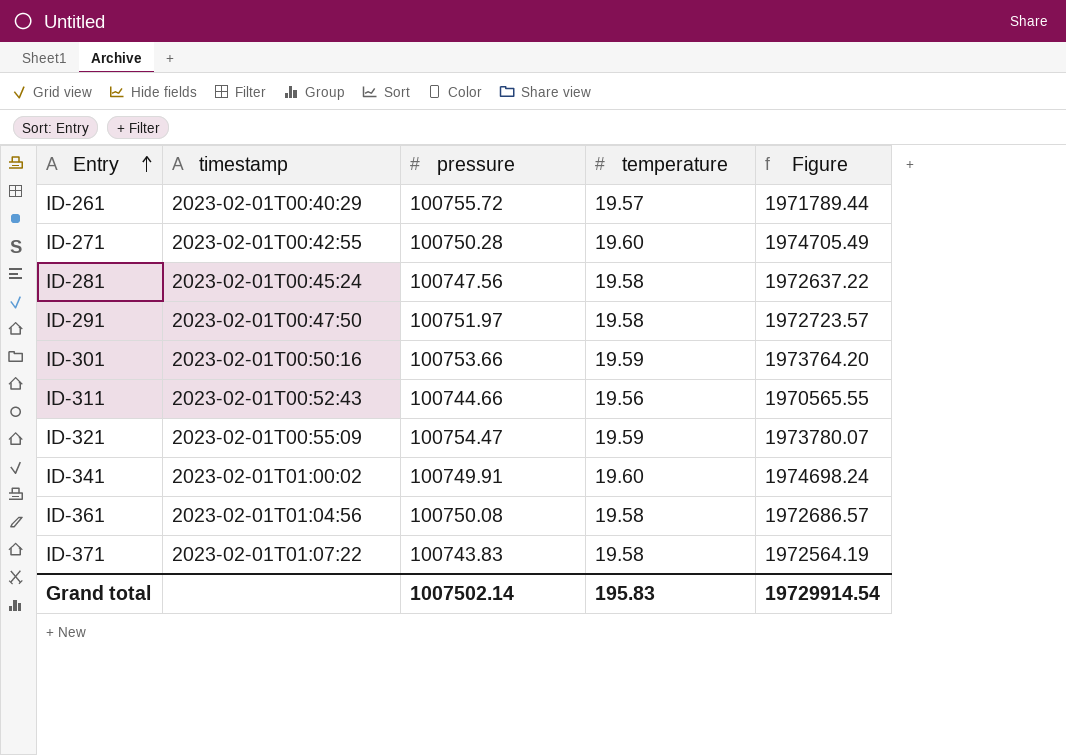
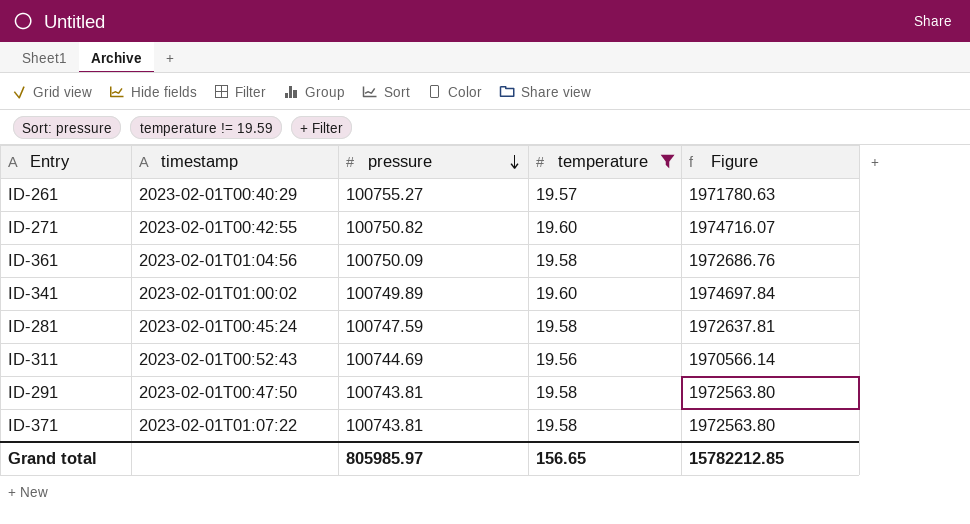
filter: none -> temperature != 19.59
row order: Entry ascending -> pressure descending
ID-261 | pressure: 100755.72 -> 100755.27
ID-261 | Figure: 1971789.44 -> 1971780.63
ID-271 | pressure: 100750.28 -> 100750.82
ID-271 | Figure: 1974705.49 -> 1974716.07
ID-361 | pressure: 100750.08 -> 100750.09
ID-361 | Figure: 1972686.57 -> 1972686.76
ID-341 | pressure: 100749.91 -> 100749.89
ID-341 | Figure: 1974698.24 -> 1974697.84
ID-281 | pressure: 100747.56 -> 100747.59
ID-281 | Figure: 1972637.22 -> 1972637.81
ID-311 | pressure: 100744.66 -> 100744.69
ID-311 | Figure: 1970565.55 -> 1970566.14
ID-291 | pressure: 100751.97 -> 100743.81
ID-291 | Figure: 1972723.57 -> 1972563.80
ID-371 | pressure: 100743.83 -> 100743.81
ID-371 | Figure: 1972564.19 -> 1972563.80
Grand total | pressure: 1007502.14 -> 805985.97
Grand total | temperature: 195.83 -> 156.65
Grand total | Figure: 19729914.54 -> 15782212.85

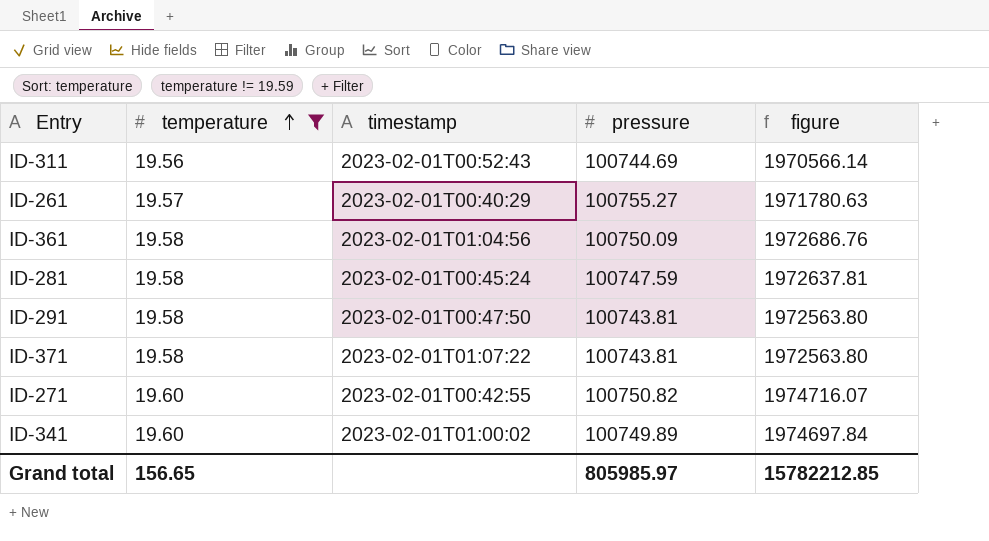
row order: pressure descending -> temperature ascending
column temperature | position: 4 -> 2
column name: Figure -> figure

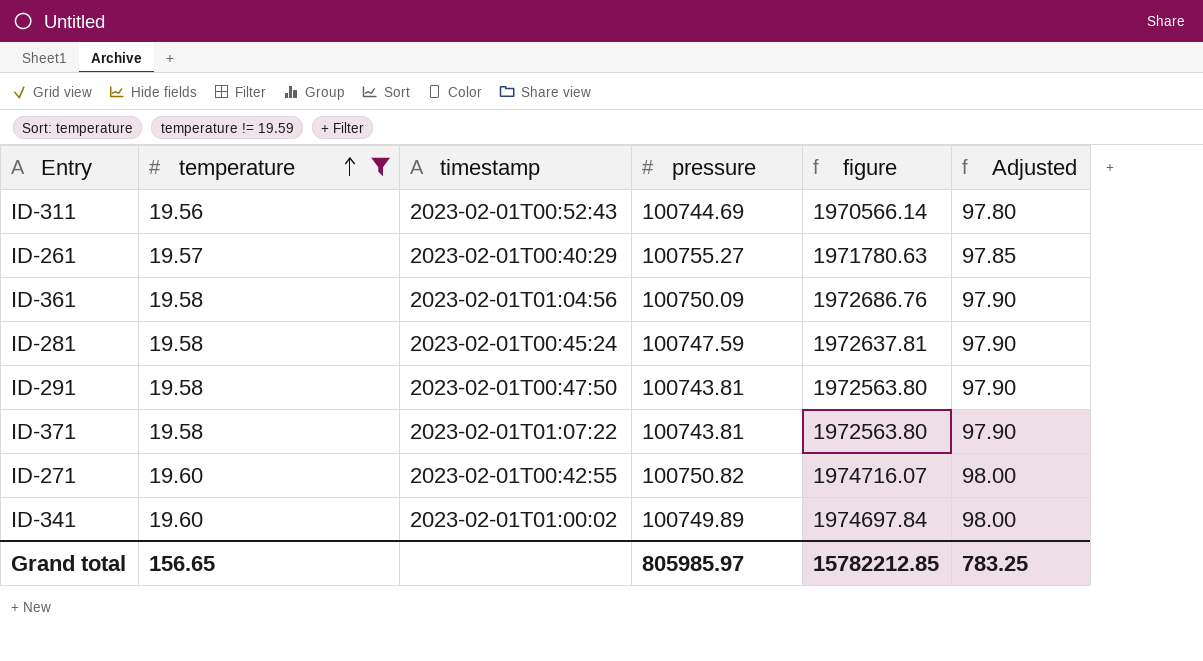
column Adjusted | formula: none -> [temperature] * 5

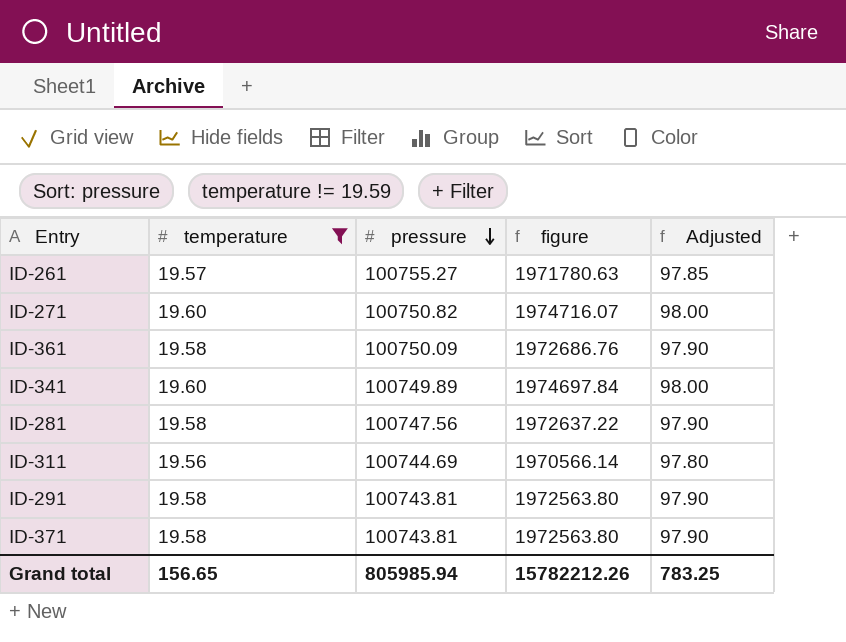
row order: temperature ascending -> pressure descending
column timestamp | position: 3 -> none
ID-281 | pressure: 100747.59 -> 100747.56
ID-281 | figure: 1972637.81 -> 1972637.22
Grand total | pressure: 805985.97 -> 805985.94
Grand total | figure: 15782212.85 -> 15782212.26

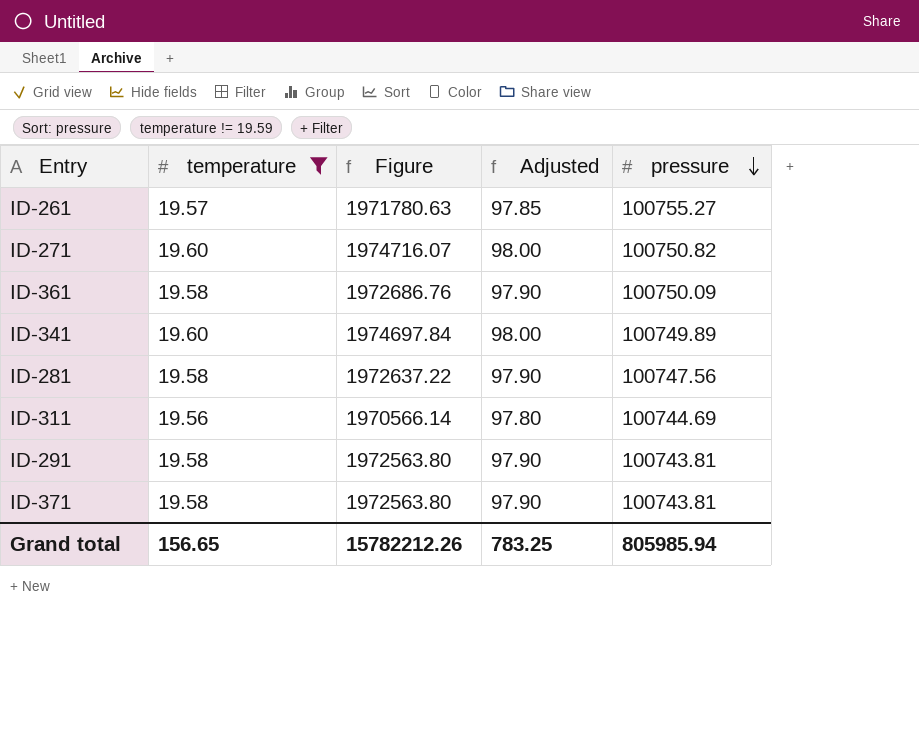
column name: figure -> Figure
column pressure | position: 3 -> 5

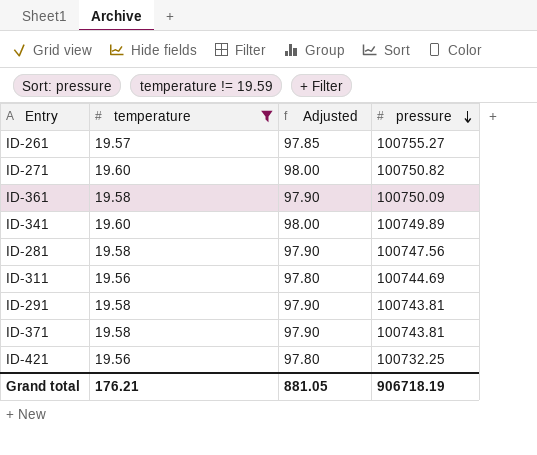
column Figure | formula: [temperature] * [pressure] -> none
row ID-421: none -> 19.56 | 97.80 | 100732.25
Grand total | temperature: 156.65 -> 176.21
Grand total | Adjusted: 783.25 -> 881.05
Grand total | pressure: 805985.94 -> 906718.19

